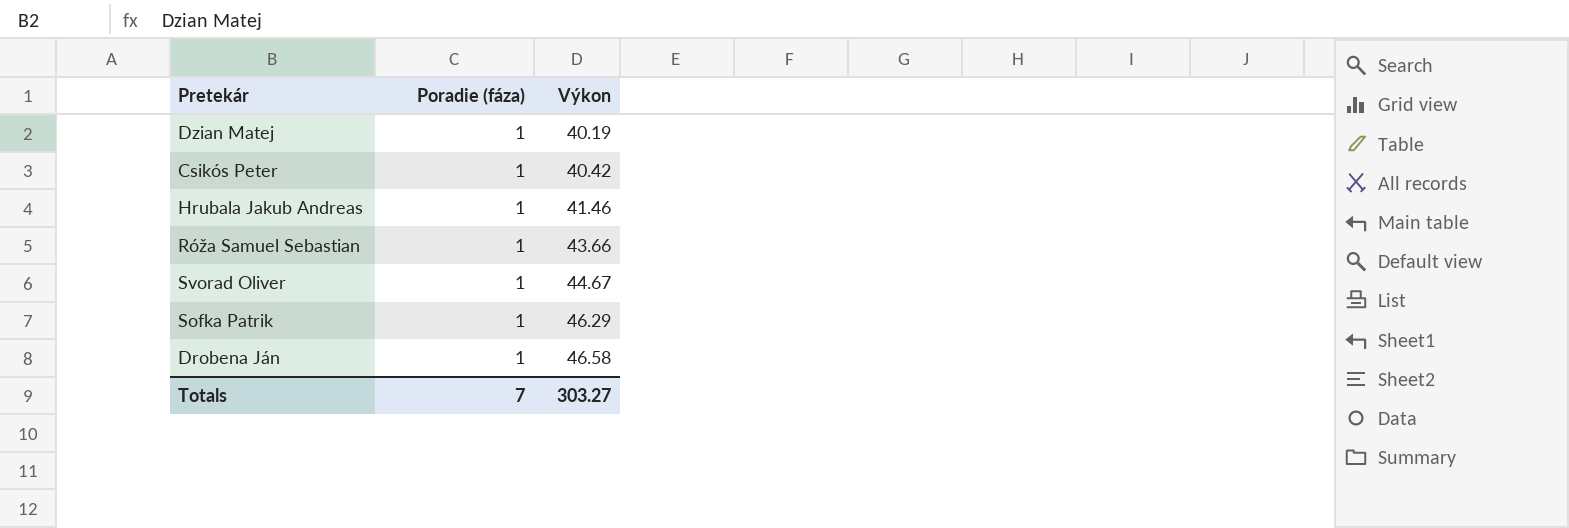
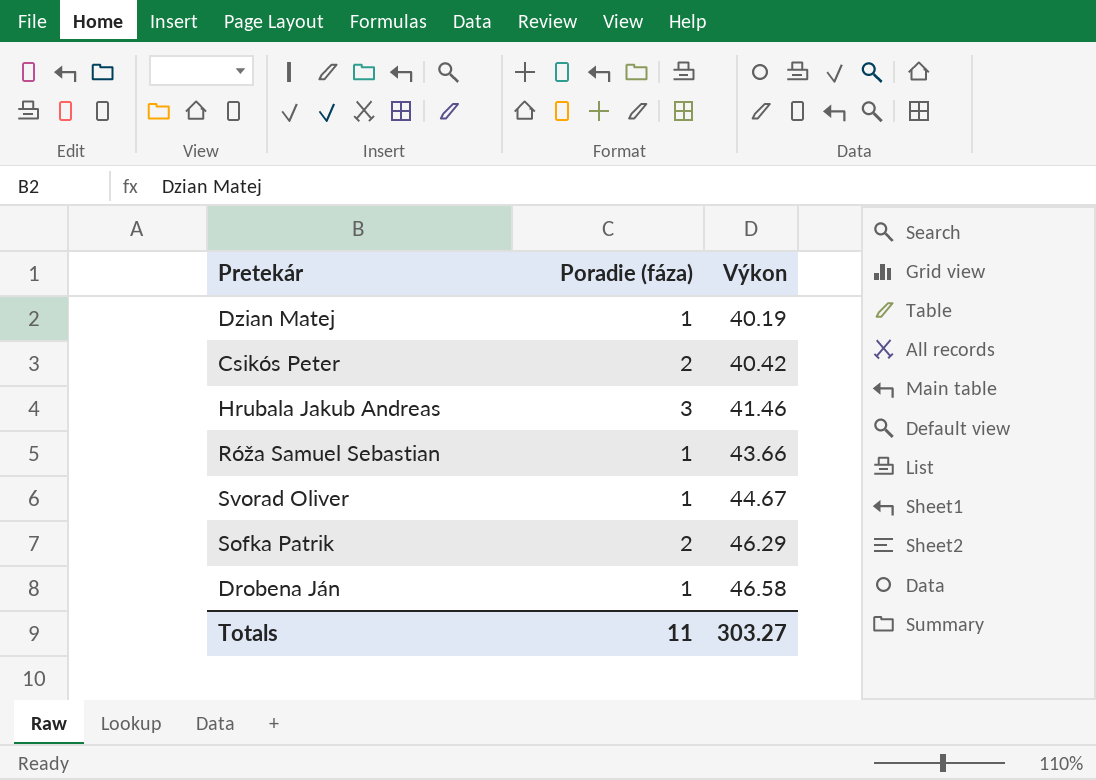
Csikós Peter | Poradie (fáza): 1 -> 2
Hrubala Jakub Andreas | Poradie (fáza): 1 -> 3
Sofka Patrik | Poradie (fáza): 1 -> 2
Totals | Poradie (fáza): 7 -> 11

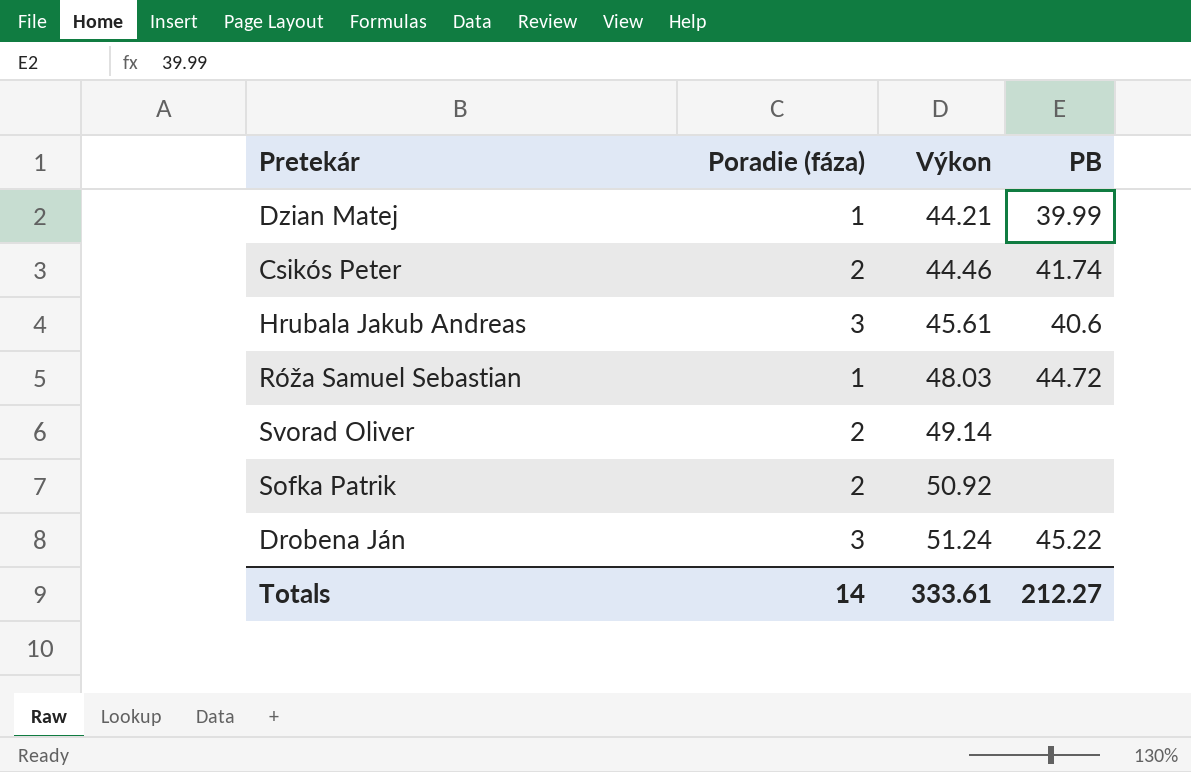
column PB | position: none -> 4
Dzian Matej | Výkon: 40.19 -> 44.21
Csikós Peter | Výkon: 40.42 -> 44.46
Hrubala Jakub Andreas | Výkon: 41.46 -> 45.61
Róža Samuel Sebastian | Výkon: 43.66 -> 48.03
Svorad Oliver | Poradie (fáza): 1 -> 2
Svorad Oliver | Výkon: 44.67 -> 49.14
Sofka Patrik | Výkon: 46.29 -> 50.92
Drobena Ján | Poradie (fáza): 1 -> 3
Drobena Ján | Výkon: 46.58 -> 51.24
Totals | Poradie (fáza): 11 -> 14
Totals | Výkon: 303.27 -> 333.61

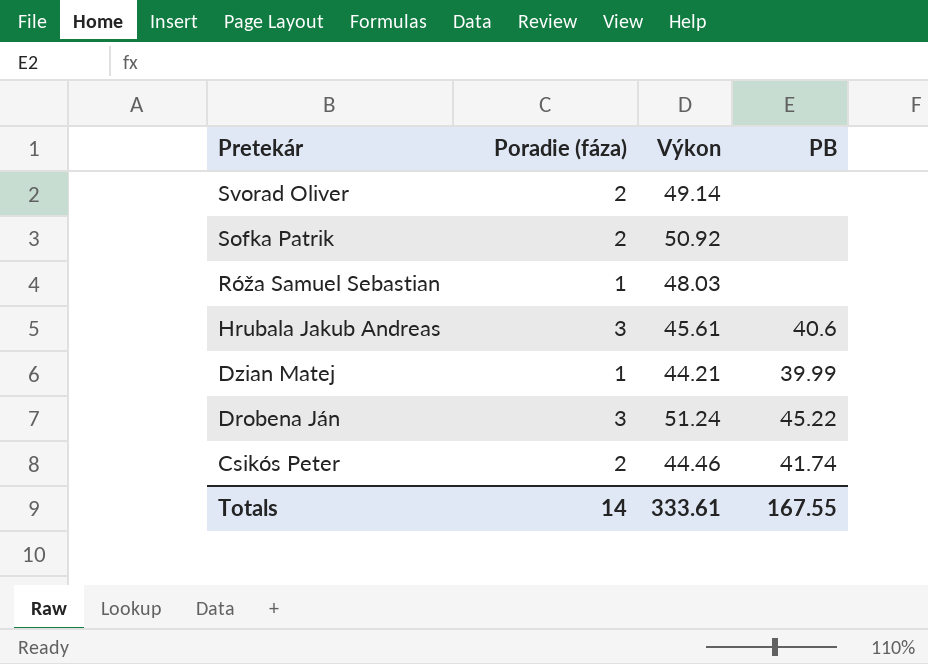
row order: Výkon ascending -> Pretekár descending
Róža Samuel Sebastian | PB: 44.72 -> none
Totals | PB: 212.27 -> 167.55

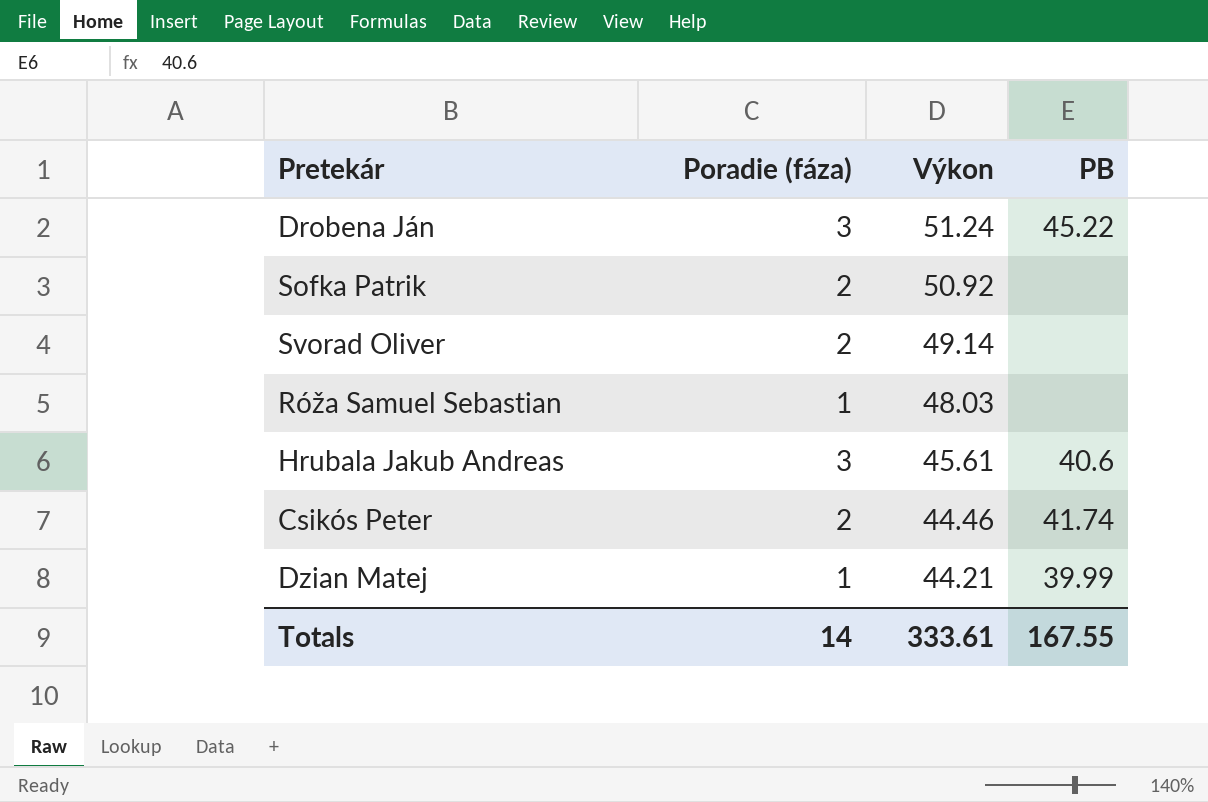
row order: Pretekár descending -> Výkon descending

